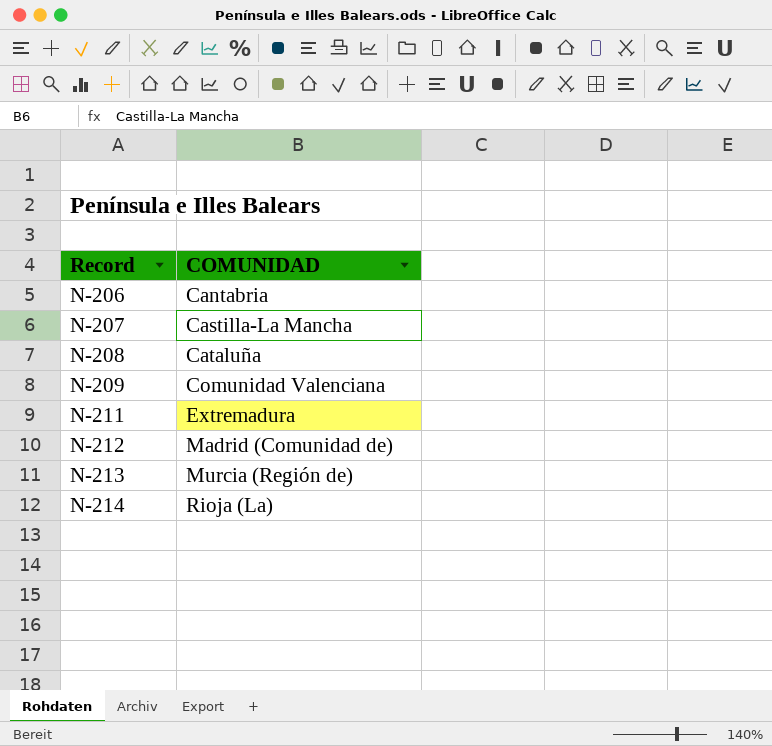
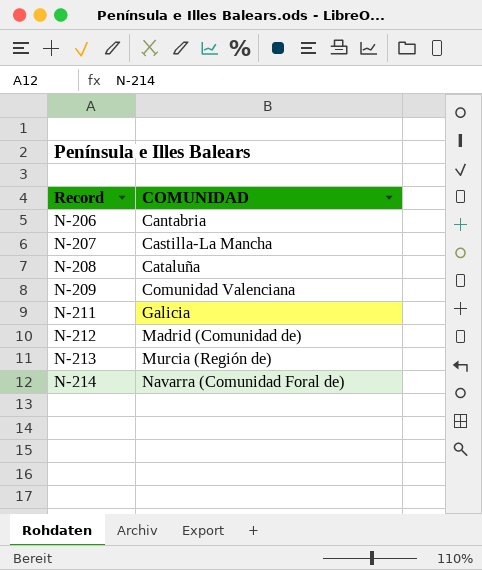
N-211 | COMUNIDAD: Extremadura -> Galicia
N-214 | COMUNIDAD: Rioja (La) -> Navarra (Comunidad Foral de)

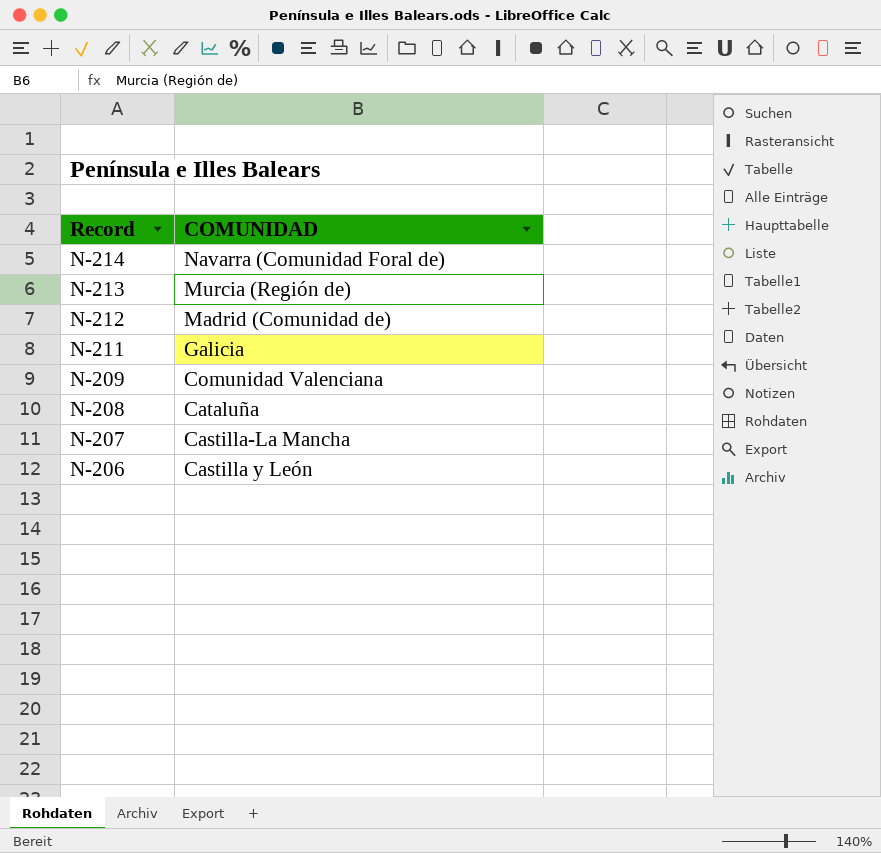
row order: Record ascending -> Record descending
N-206 | COMUNIDAD: Cantabria -> Castilla y León

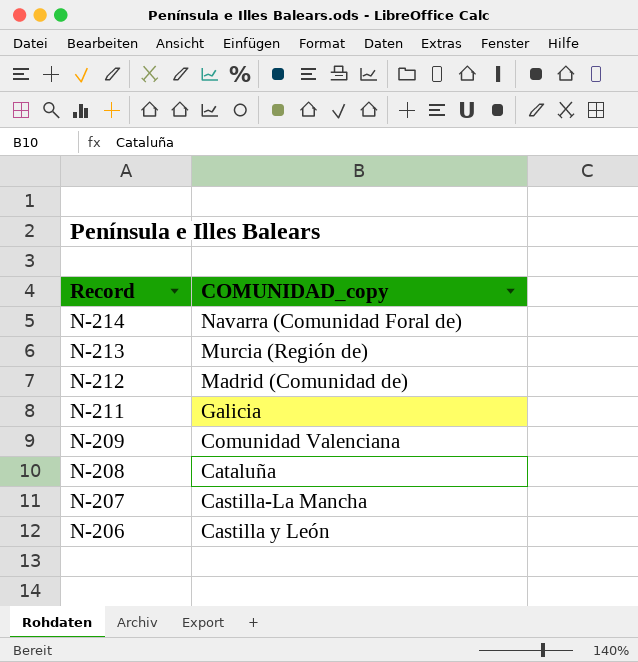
column name: COMUNIDAD -> COMUNIDAD_copy

